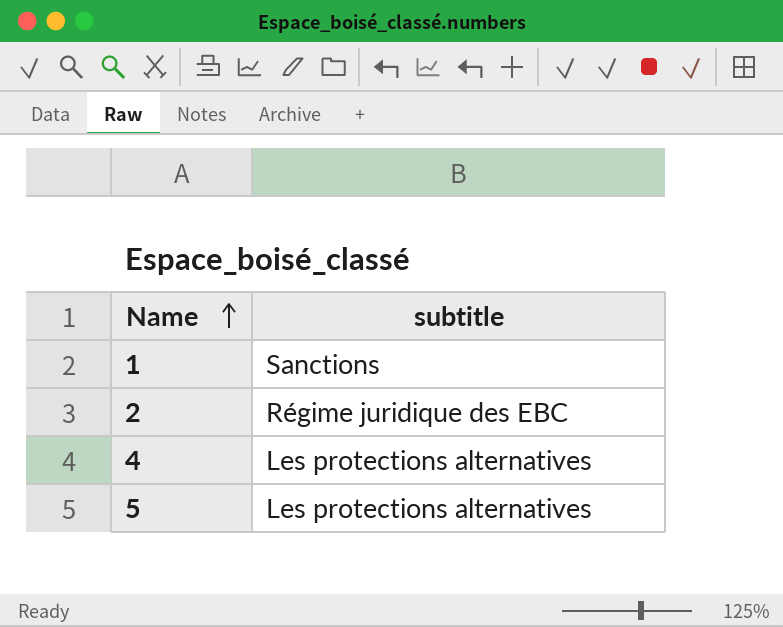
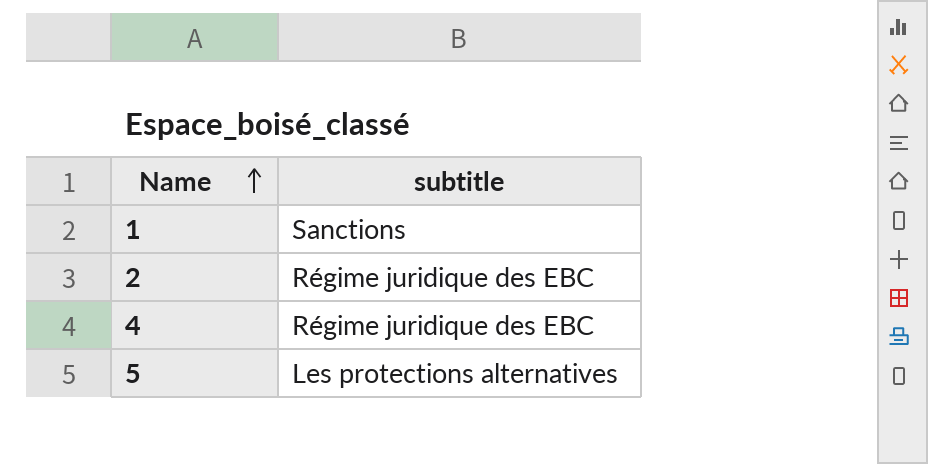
4 | subtitle: Les protections alternatives -> Régime juridique des EBC

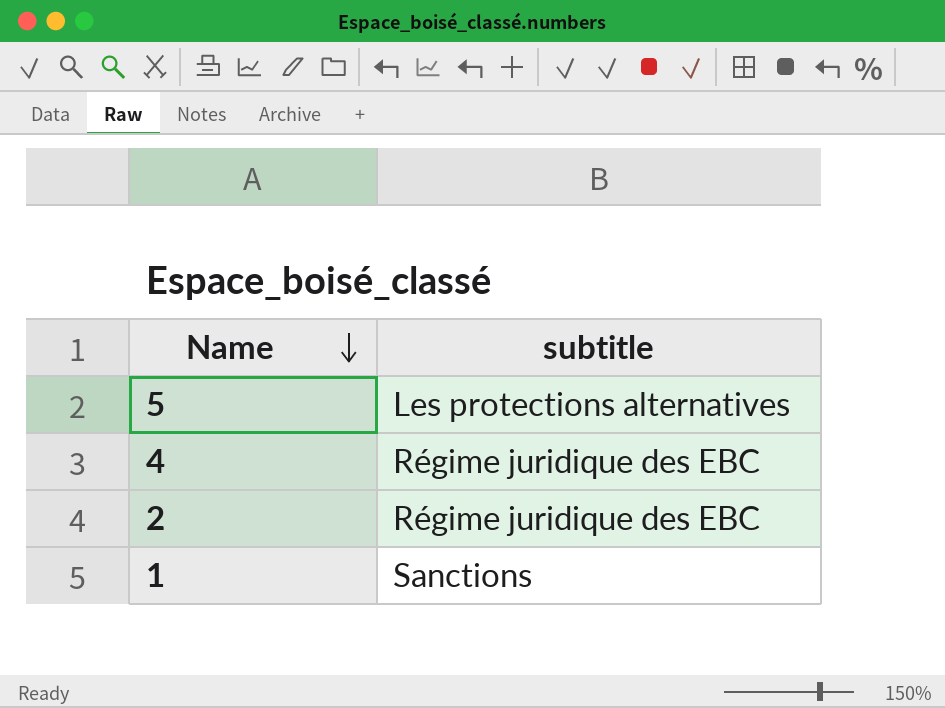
row order: Name ascending -> Name descending

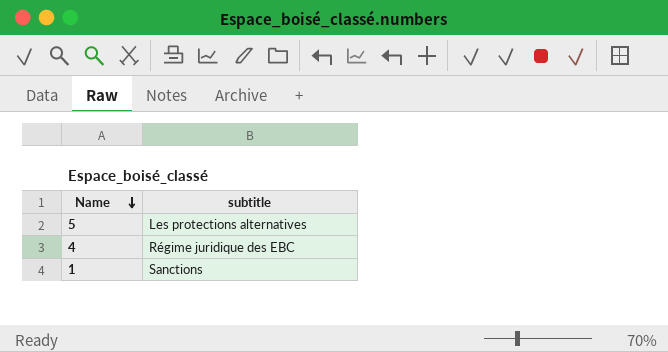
row 2: Régime juridique des EBC -> none

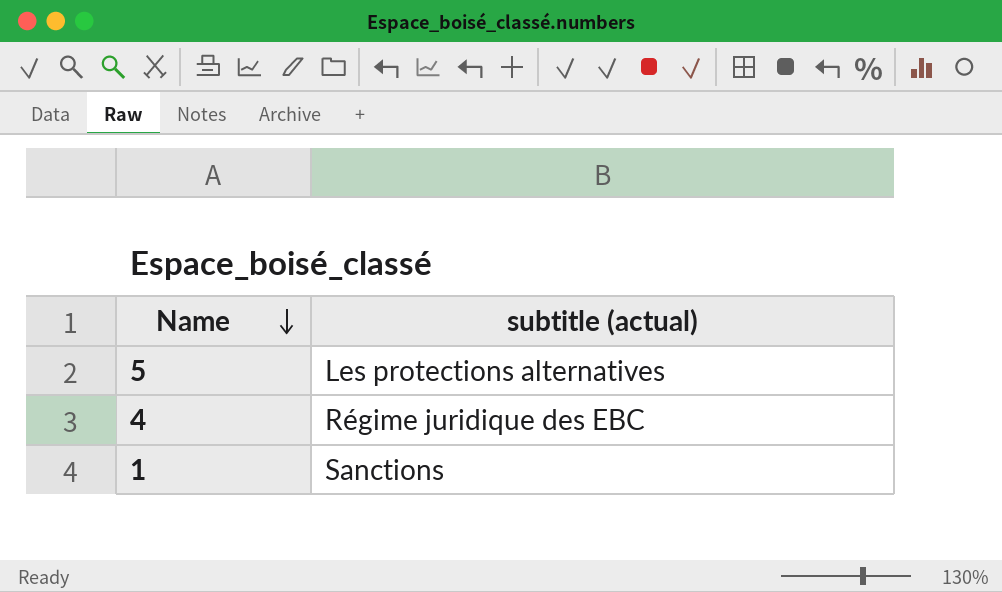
column name: subtitle -> subtitle (actual)

